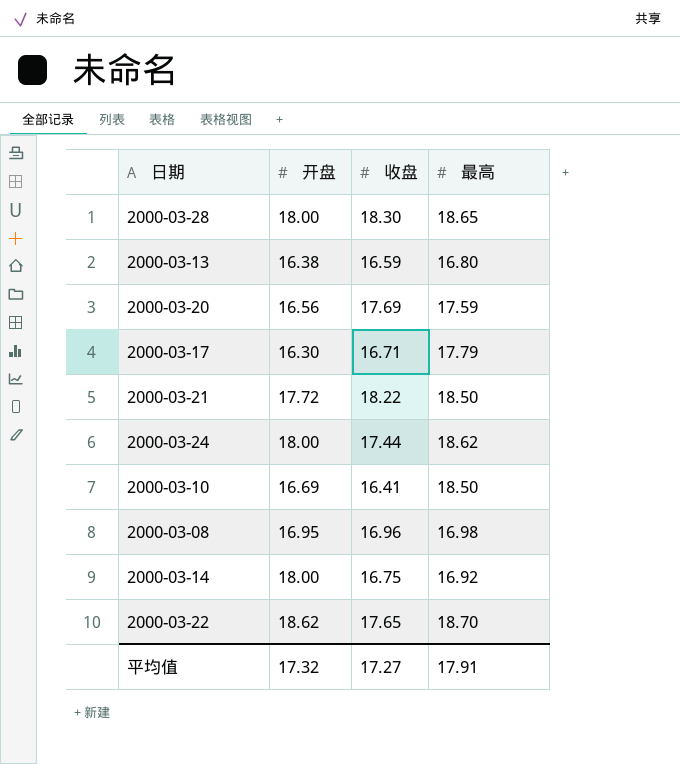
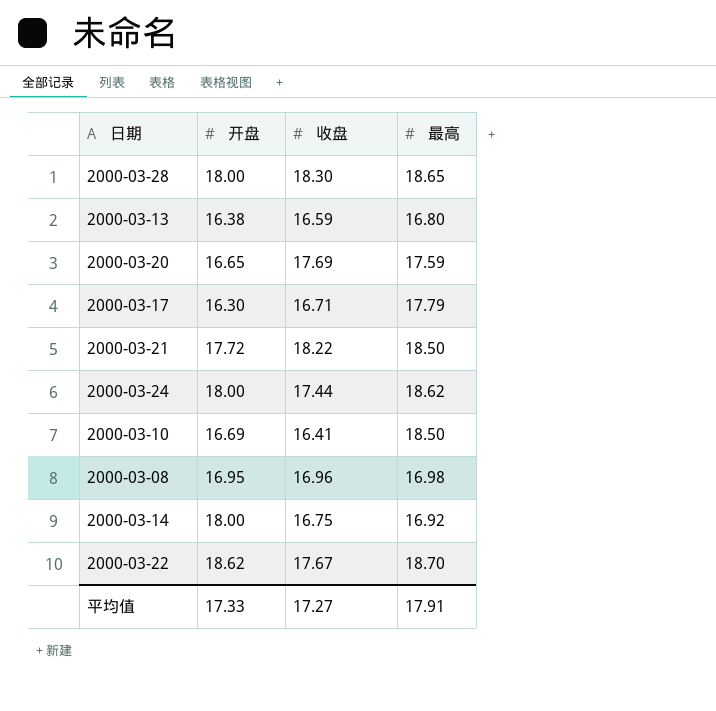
2000-03-20 | 开盘: 16.56 -> 16.65
2000-03-22 | 收盘: 17.65 -> 17.67
平均值 | 开盘: 17.32 -> 17.33

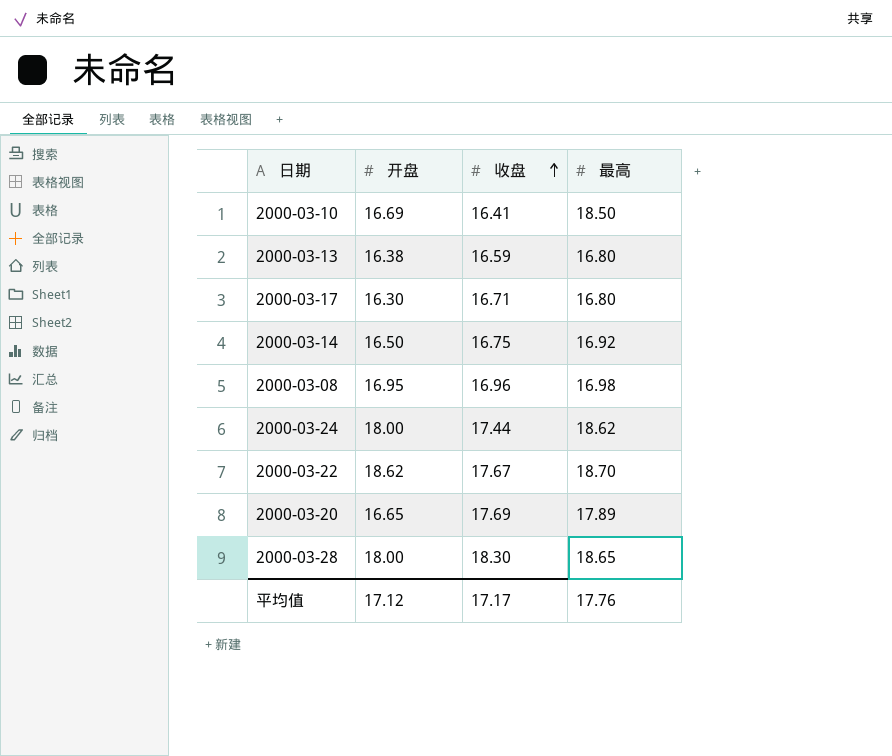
row order: none -> 收盘 ascending
row 2000-03-21: 17.72 | 18.22 | 18.50 -> none
2000-03-17 | 最高: 17.79 -> 16.80
2000-03-14 | 开盘: 18.00 -> 16.50
2000-03-20 | 最高: 17.59 -> 17.89
平均值 | 开盘: 17.33 -> 17.12
平均值 | 收盘: 17.27 -> 17.17
平均值 | 最高: 17.91 -> 17.76

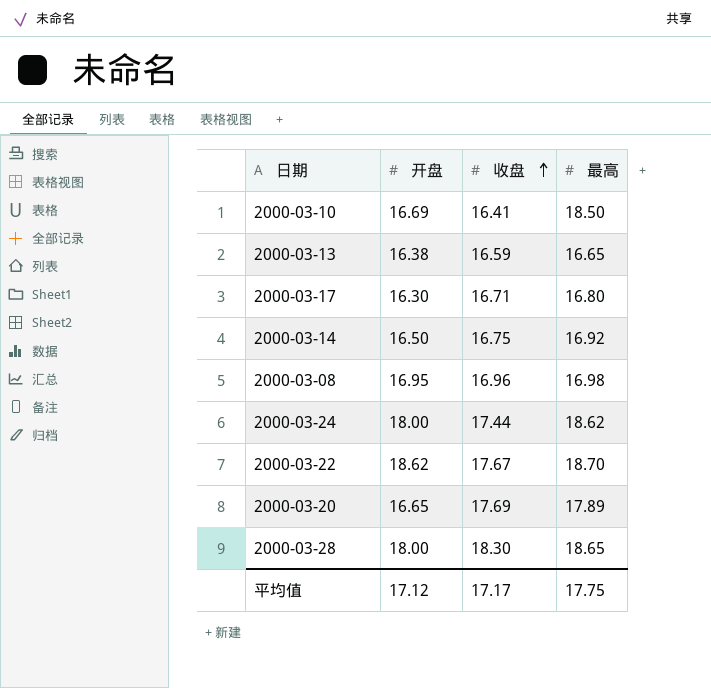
2000-03-13 | 最高: 16.80 -> 16.65
平均值 | 最高: 17.76 -> 17.75

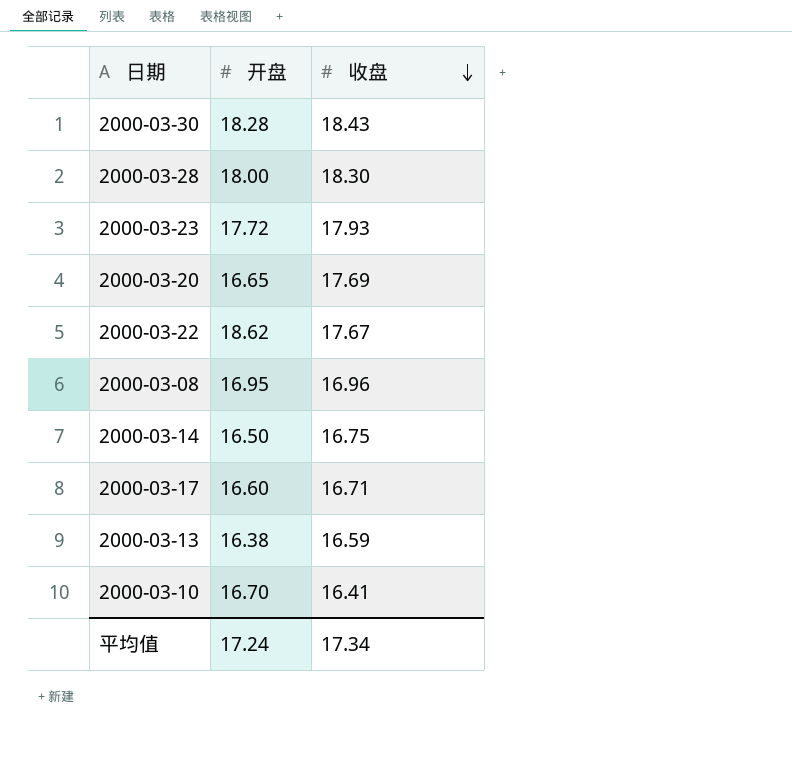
row order: 收盘 ascending -> 收盘 descending
column 最高 | position: 4 -> none
row 2000-03-24: 18.00 | 17.44 | 18.62 -> none
row 2000-03-30: none -> 18.28 | 18.43
row 2000-03-23: none -> 17.72 | 17.93
2000-03-17 | 开盘: 16.30 -> 16.60
2000-03-10 | 开盘: 16.69 -> 16.70
平均值 | 开盘: 17.12 -> 17.24
平均值 | 收盘: 17.17 -> 17.34

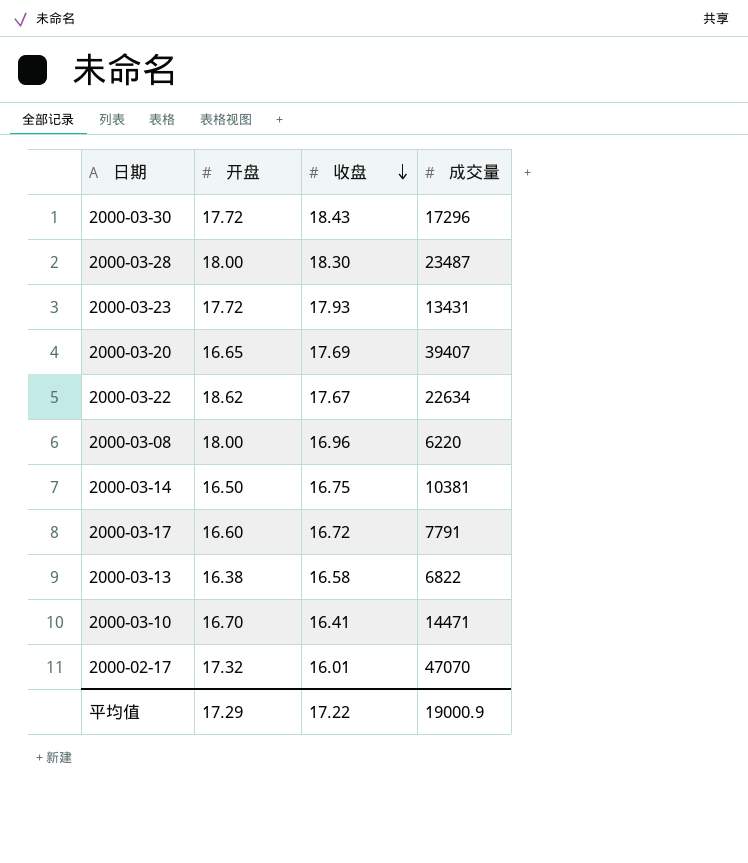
column 成交量 | position: none -> 4
2000-03-30 | 开盘: 18.28 -> 17.72
2000-03-08 | 开盘: 16.95 -> 18.00
2000-03-17 | 收盘: 16.71 -> 16.72
2000-03-13 | 收盘: 16.59 -> 16.58
row 2000-02-17: none -> 17.32 | 16.01 | 47070
平均值 | 开盘: 17.24 -> 17.29
平均值 | 收盘: 17.34 -> 17.22

